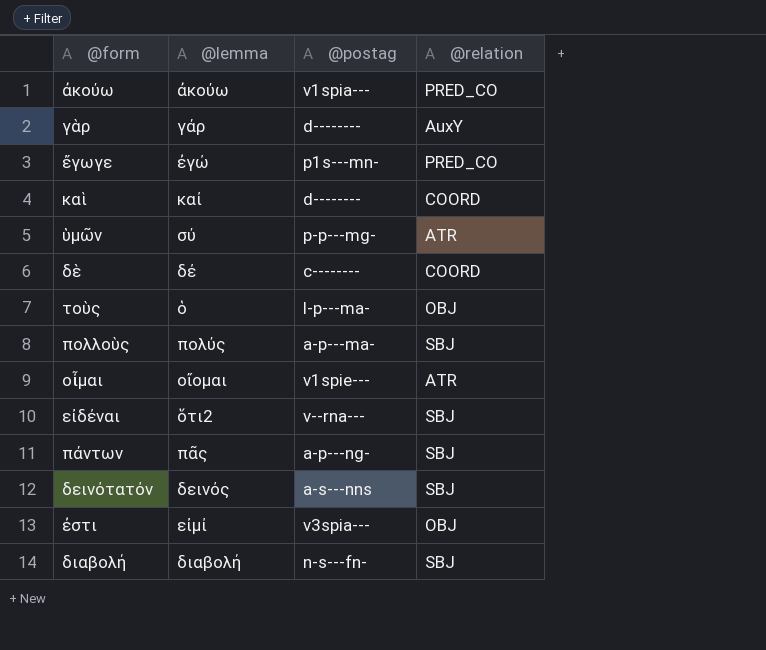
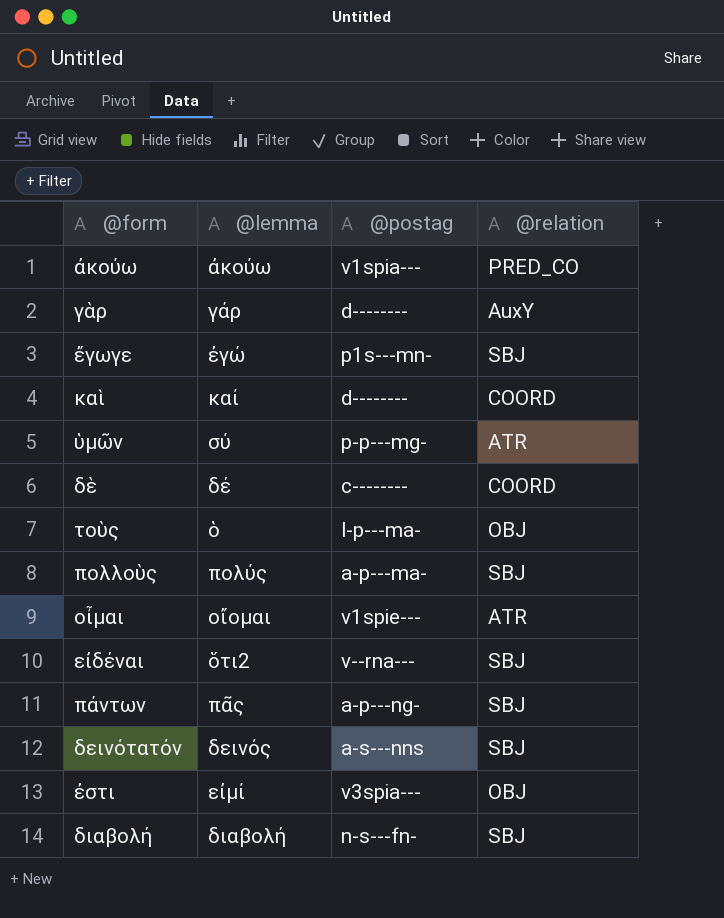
ἔγωγε | @relation: PRED_CO -> SBJ

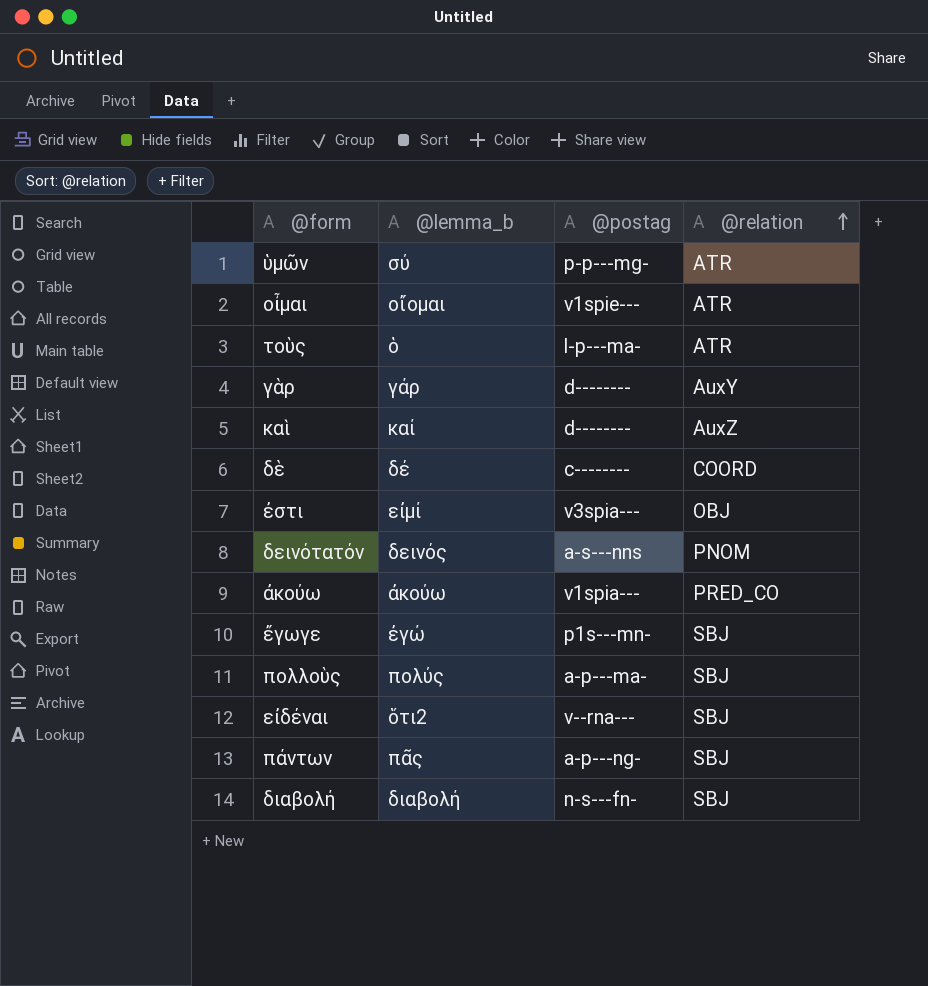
row order: none -> @relation ascending
column name: @lemma -> @lemma_b
τοὺς | @relation: OBJ -> ATR
καὶ | @relation: COORD -> AuxZ
δεινότατόν | @relation: SBJ -> PNOM

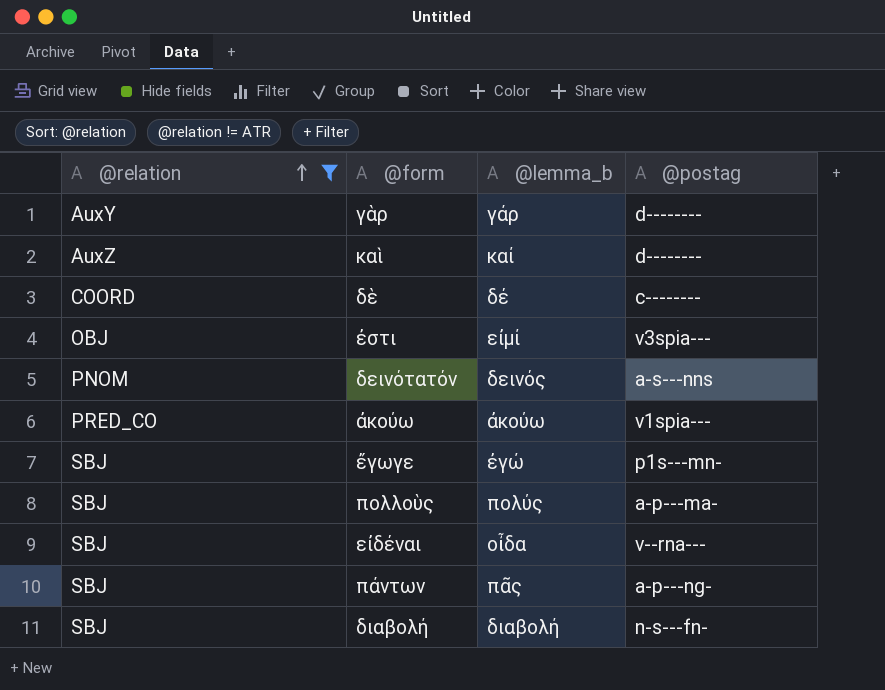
filter: none -> @relation != ATR
column @relation | position: 4 -> 1
εἰδέναι | @lemma_b: ὅτι2 -> οἶδα

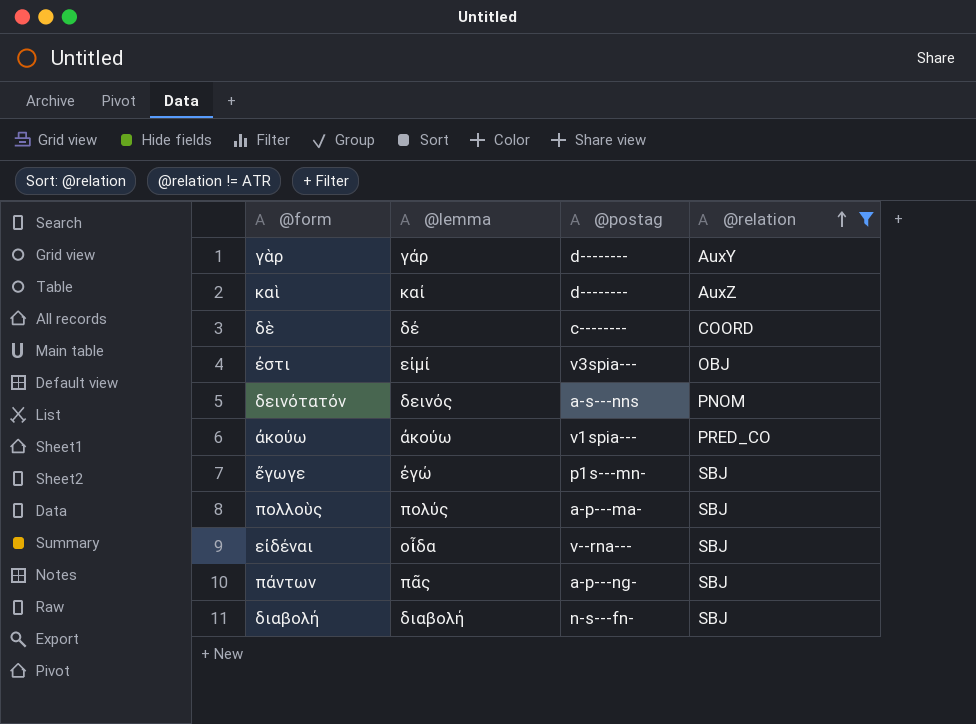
column name: @lemma_b -> @lemma
column @relation | position: 1 -> 4

